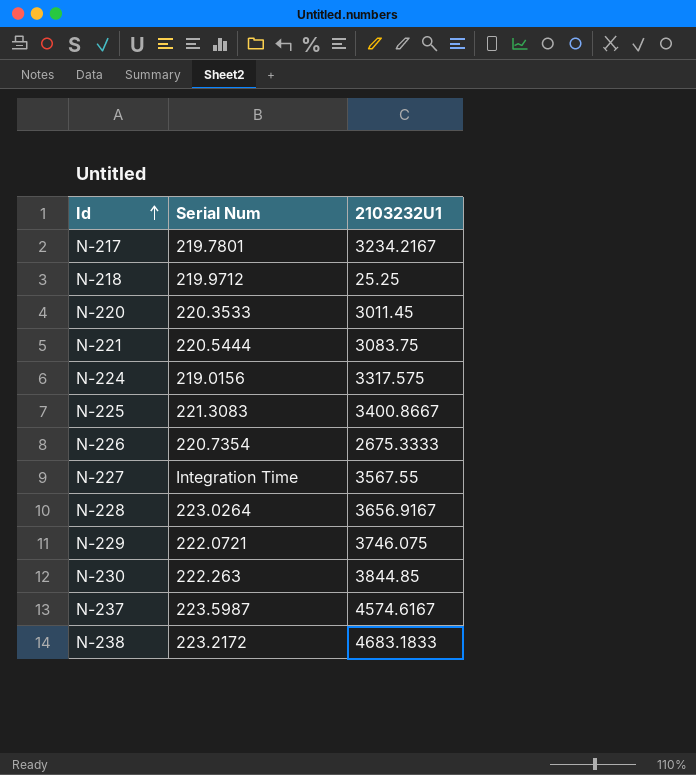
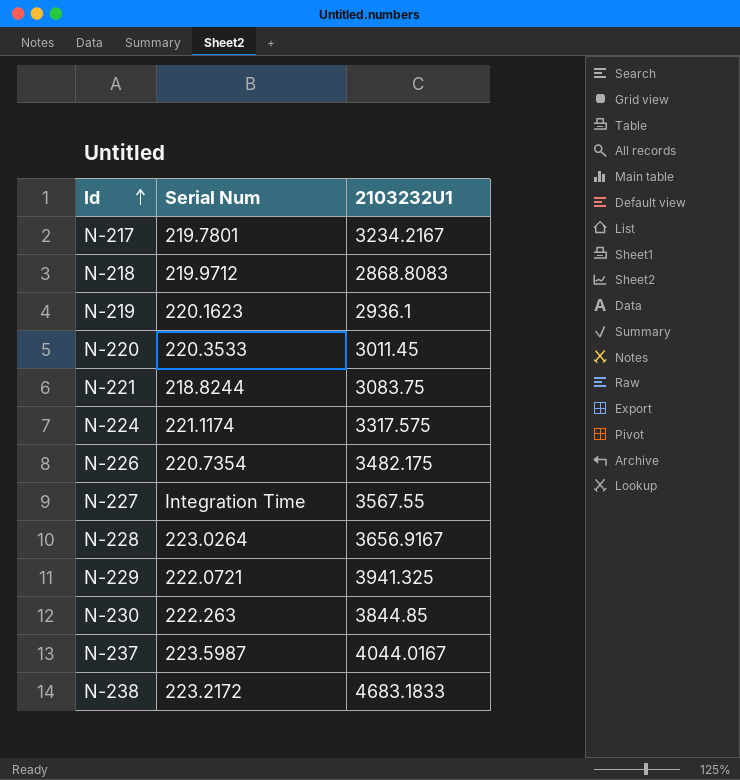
row N-225: 221.3083 | 3400.8667 -> none
N-218 | 2103232U1: 25.25 -> 2868.8083
row N-219: none -> 220.1623 | 2936.1
N-221 | Serial Num: 220.5444 -> 218.8244
N-224 | Serial Num: 219.0156 -> 221.1174
N-226 | 2103232U1: 2675.3333 -> 3482.175
N-229 | 2103232U1: 3746.075 -> 3941.325
N-237 | 2103232U1: 4574.6167 -> 4044.0167

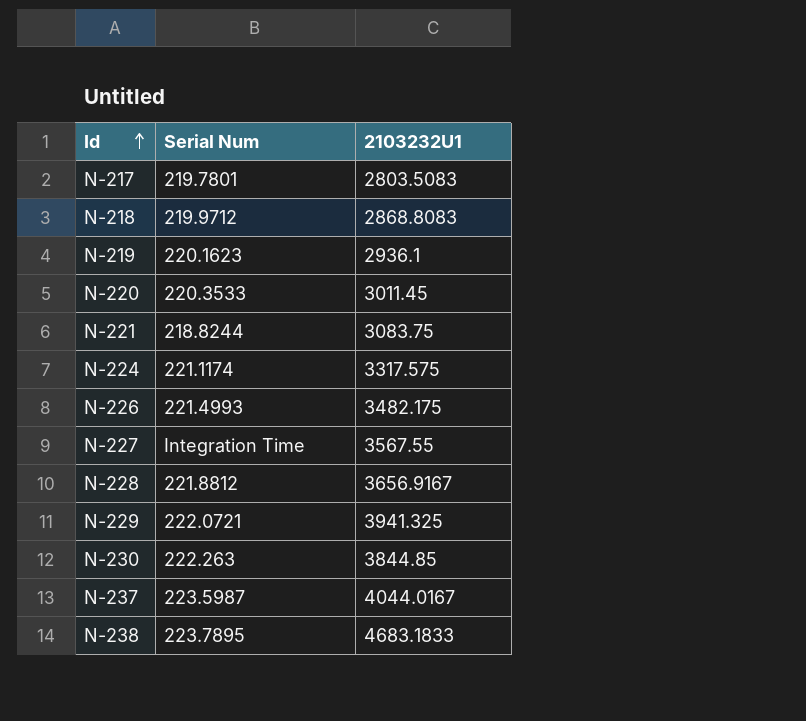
N-217 | 2103232U1: 3234.2167 -> 2803.5083
N-226 | Serial Num: 220.7354 -> 221.4993
N-228 | Serial Num: 223.0264 -> 221.8812
N-238 | Serial Num: 223.2172 -> 223.7895

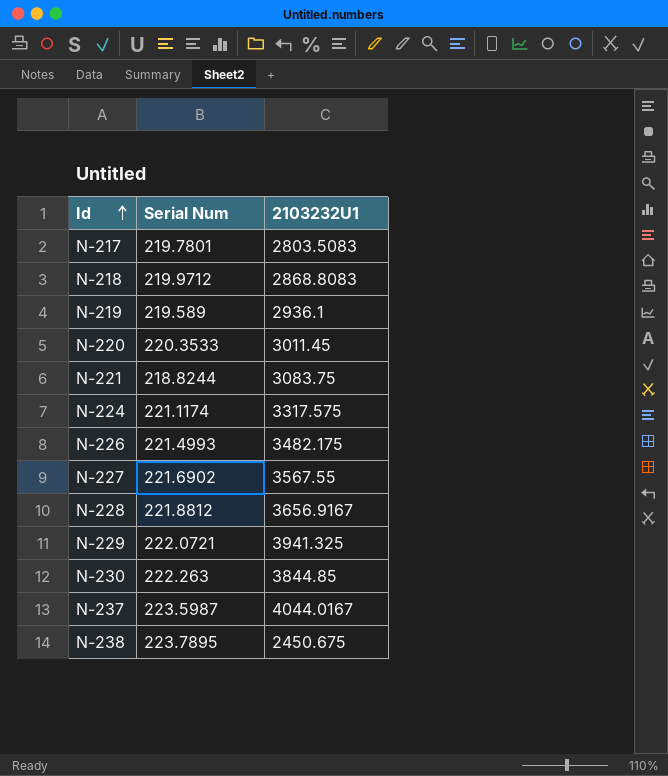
N-219 | Serial Num: 220.1623 -> 219.589
N-227 | Serial Num: Integration Time -> 221.6902
N-238 | 2103232U1: 4683.1833 -> 2450.675

